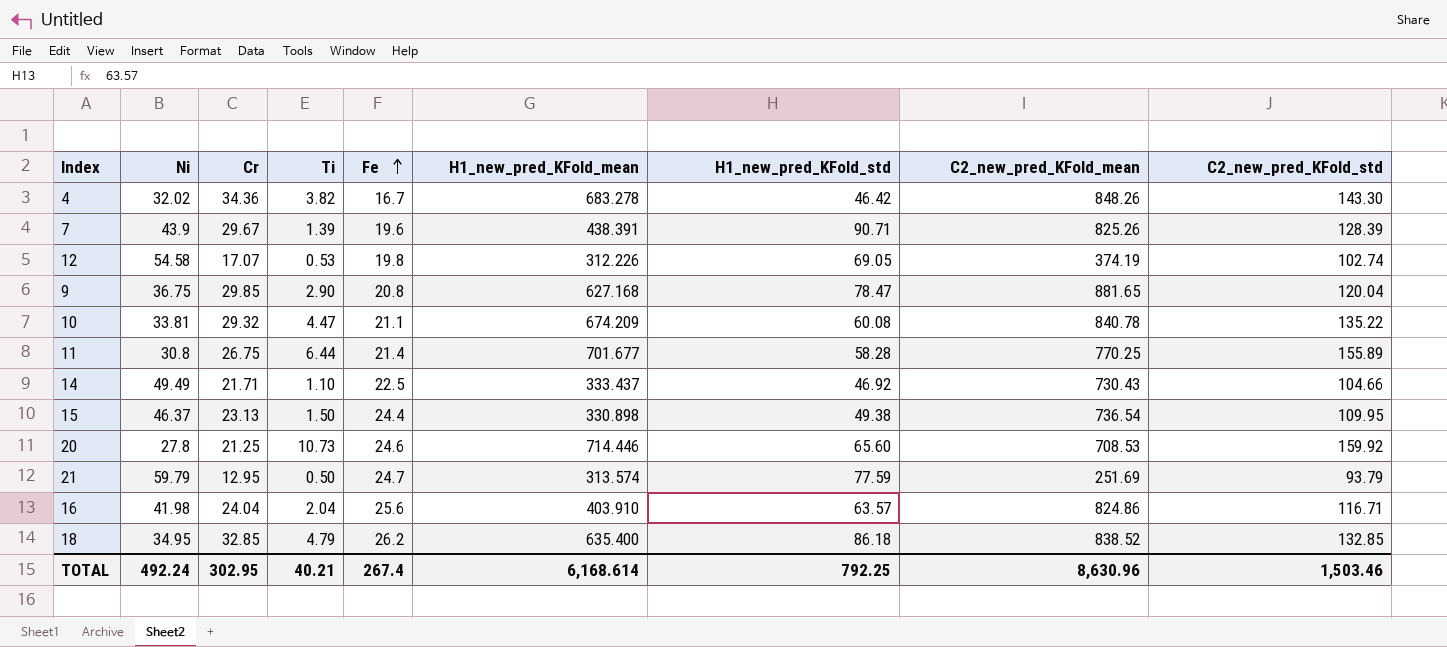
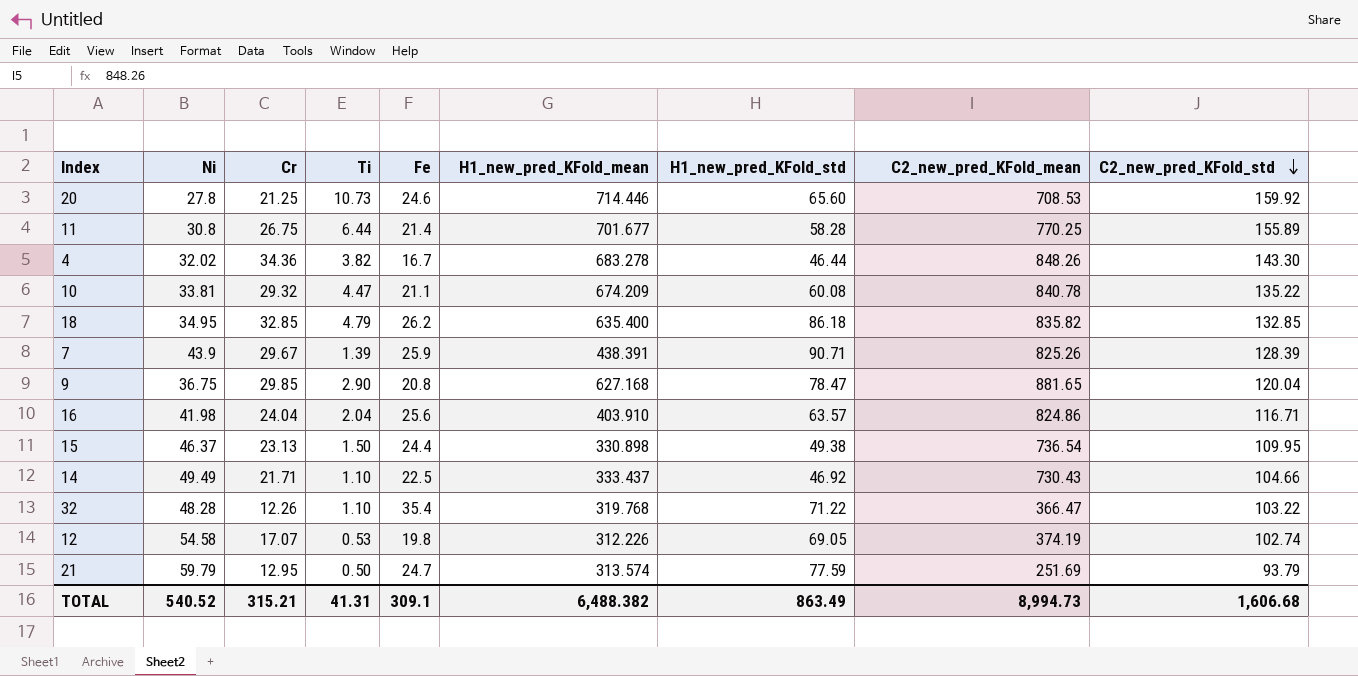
row order: Fe ascending -> C2_new_pred_KFold_std descending
4 | H1_new_pred_KFold_std: 46.42 -> 46.44
18 | C2_new_pred_KFold_mean: 838.52 -> 835.82
7 | Fe: 19.6 -> 25.9
row 32: none -> 48.28 | 12.26 | 1.10 | 35.4 | 319.768 | 71.22 | 366.47 | 103.22
TOTAL | Ni: 492.24 -> 540.52
TOTAL | Cr: 302.95 -> 315.21
TOTAL | Ti: 40.21 -> 41.31
TOTAL | Fe: 267.4 -> 309.1
TOTAL | H1_new_pred_KFold_mean: 6,168.614 -> 6,488.382
TOTAL | H1_new_pred_KFold_std: 792.25 -> 863.49
TOTAL | C2_new_pred_KFold_mean: 8,630.96 -> 8,994.73
TOTAL | C2_new_pred_KFold_std: 1,503.46 -> 1,606.68

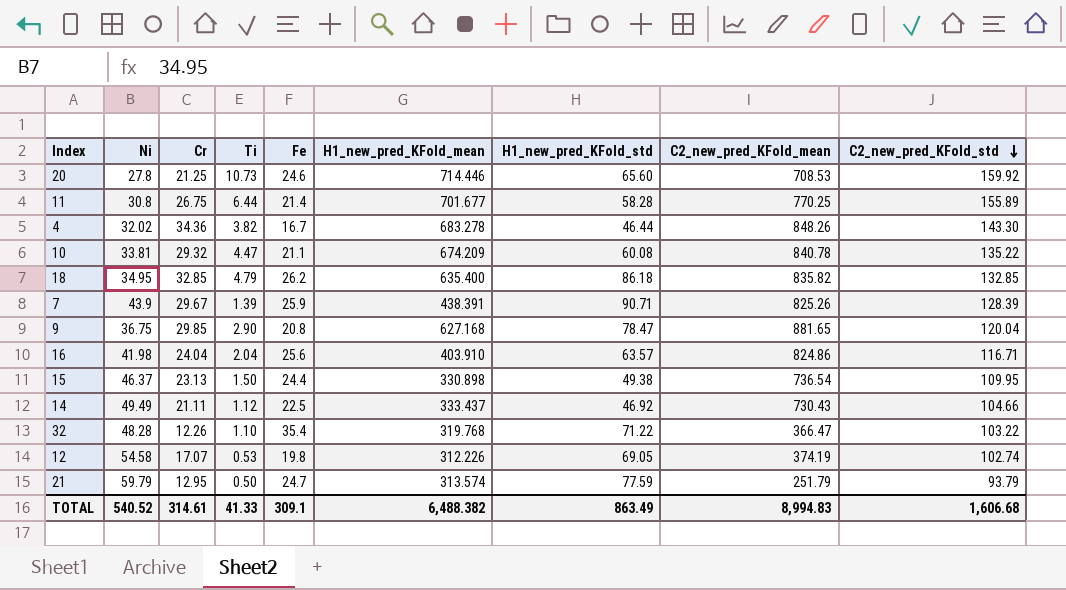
14 | Cr: 21.71 -> 21.11
14 | Ti: 1.10 -> 1.12
21 | C2_new_pred_KFold_mean: 251.69 -> 251.79
TOTAL | Cr: 315.21 -> 314.61
TOTAL | Ti: 41.31 -> 41.33
TOTAL | C2_new_pred_KFold_mean: 8,994.73 -> 8,994.83

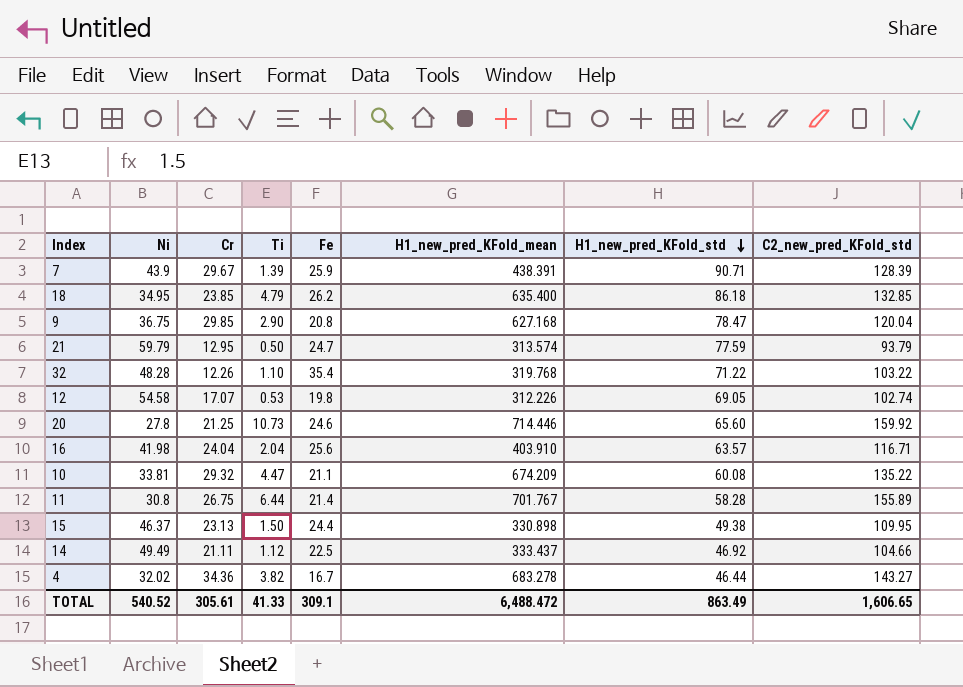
row order: C2_new_pred_KFold_std descending -> H1_new_pred_KFold_std descending
column C2_new_pred_KFold_mean | position: 8 -> none
18 | Cr: 32.85 -> 23.85
11 | H1_new_pred_KFold_mean: 701.677 -> 701.767
4 | C2_new_pred_KFold_std: 143.30 -> 143.27
TOTAL | Cr: 314.61 -> 305.61
TOTAL | H1_new_pred_KFold_mean: 6,488.382 -> 6,488.472
TOTAL | C2_new_pred_KFold_std: 1,606.68 -> 1,606.65

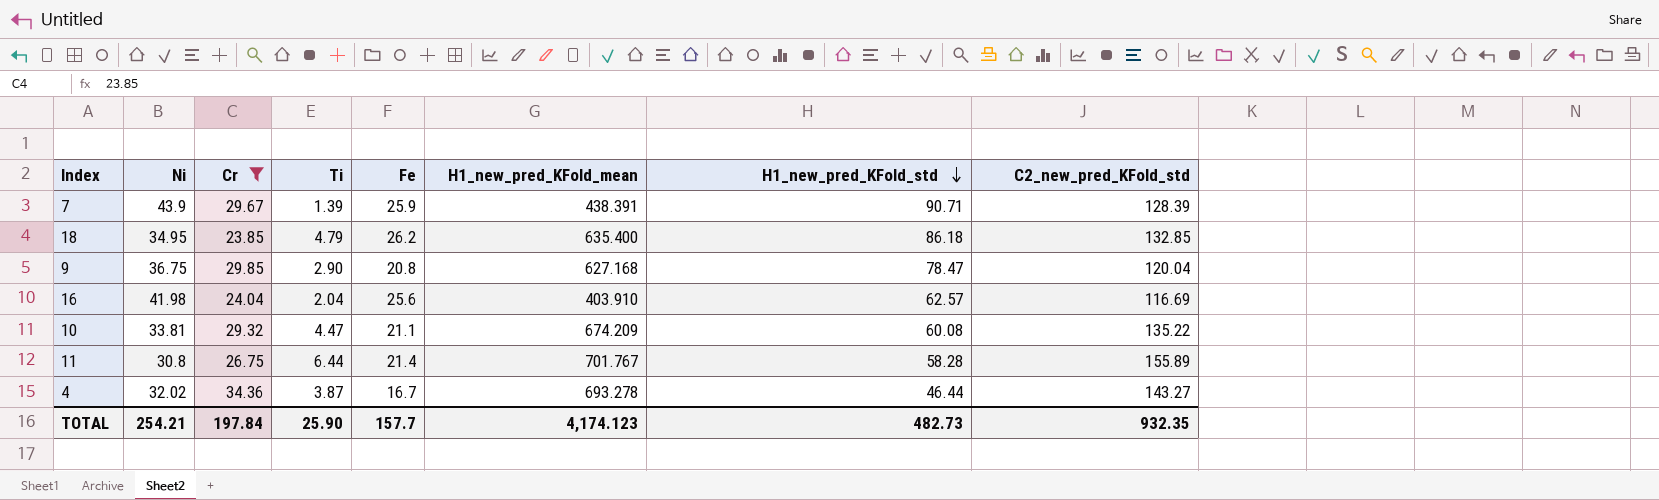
filter: none -> Cr >= 23.85
16 | H1_new_pred_KFold_std: 63.57 -> 62.57
16 | C2_new_pred_KFold_std: 116.71 -> 116.69
4 | Ti: 3.82 -> 3.87
4 | H1_new_pred_KFold_mean: 683.278 -> 693.278
TOTAL | Ni: 540.52 -> 254.21
TOTAL | Cr: 305.61 -> 197.84
TOTAL | Ti: 41.33 -> 25.90
TOTAL | Fe: 309.1 -> 157.7
TOTAL | H1_new_pred_KFold_mean: 6,488.472 -> 4,174.123
TOTAL | H1_new_pred_KFold_std: 863.49 -> 482.73
TOTAL | C2_new_pred_KFold_std: 1,606.65 -> 932.35

